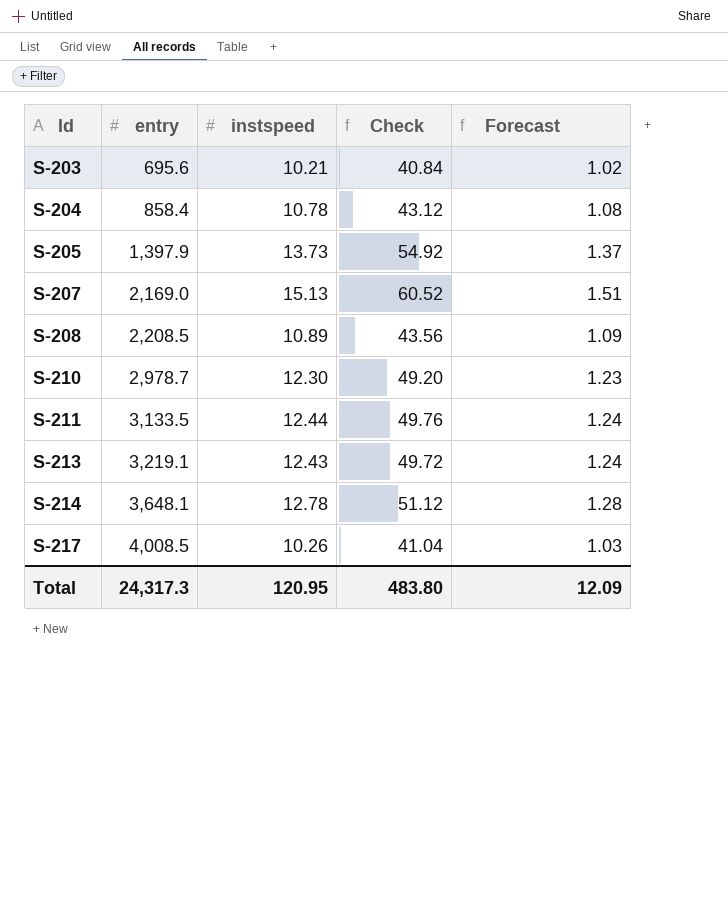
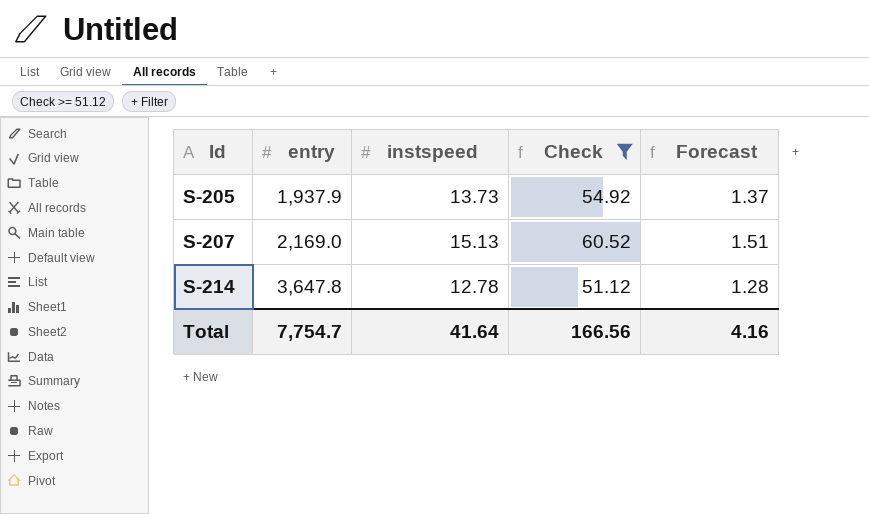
filter: none -> Check >= 51.12
S-205 | entry: 1,397.9 -> 1,937.9
S-214 | entry: 3,648.1 -> 3,647.8
Total | entry: 24,317.3 -> 7,754.7
Total | instspeed: 120.95 -> 41.64
Total | Check: 483.80 -> 166.56
Total | Forecast: 12.09 -> 4.16

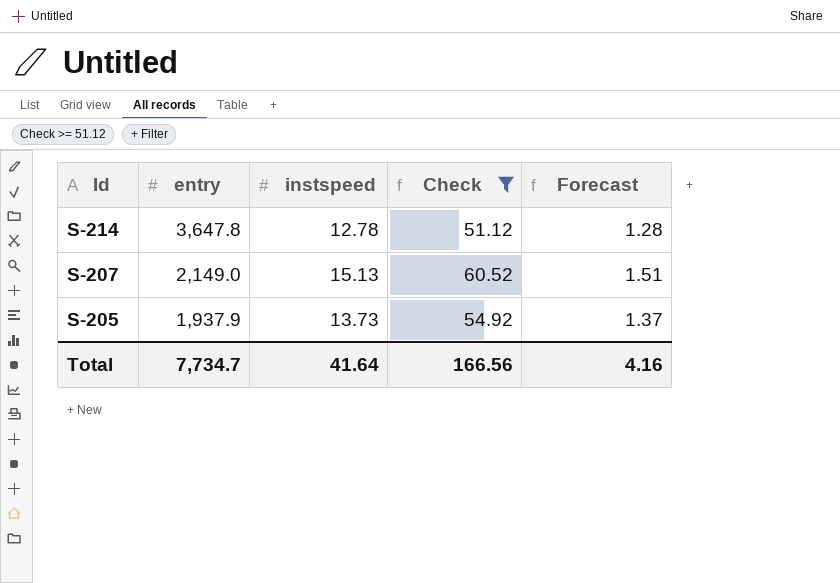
row order: Id ascending -> Id descending
S-207 | entry: 2,169.0 -> 2,149.0
Total | entry: 7,754.7 -> 7,734.7

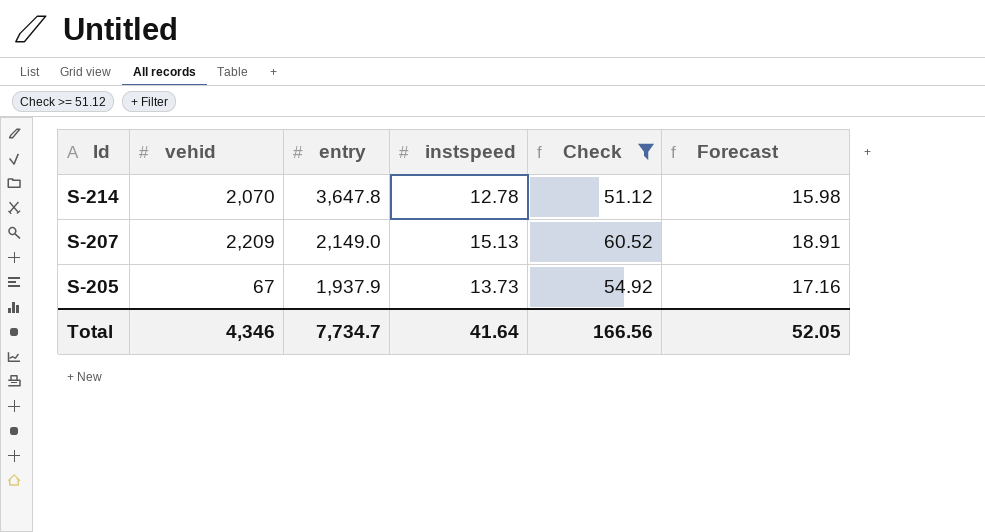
column vehid | position: none -> 2
column Forecast | formula: [instspeed] * 0.1 -> [instspeed] * 1.25
Total | Forecast: 4.16 -> 52.05

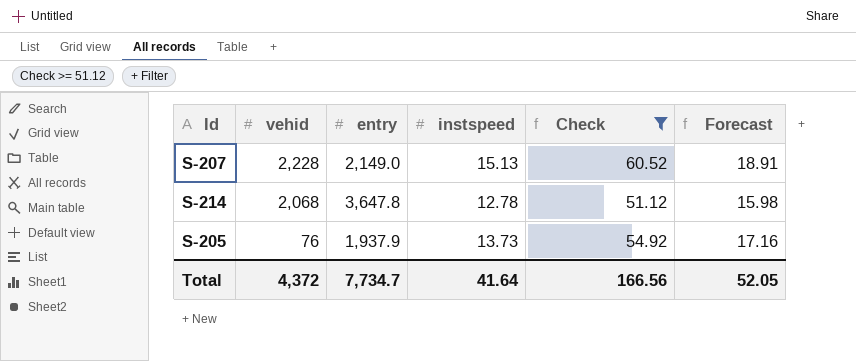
row order: Id descending -> vehid descending
S-207 | vehid: 2,209 -> 2,228
S-214 | vehid: 2,070 -> 2,068
S-205 | vehid: 67 -> 76
Total | vehid: 4,346 -> 4,372

